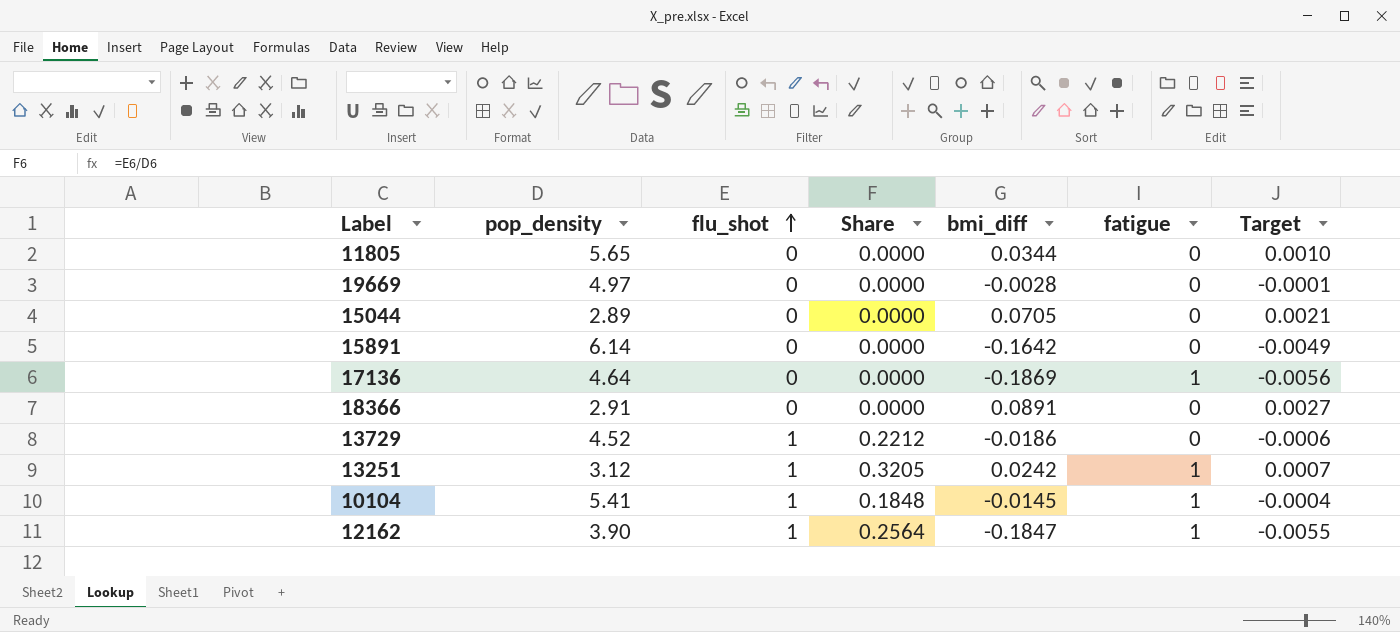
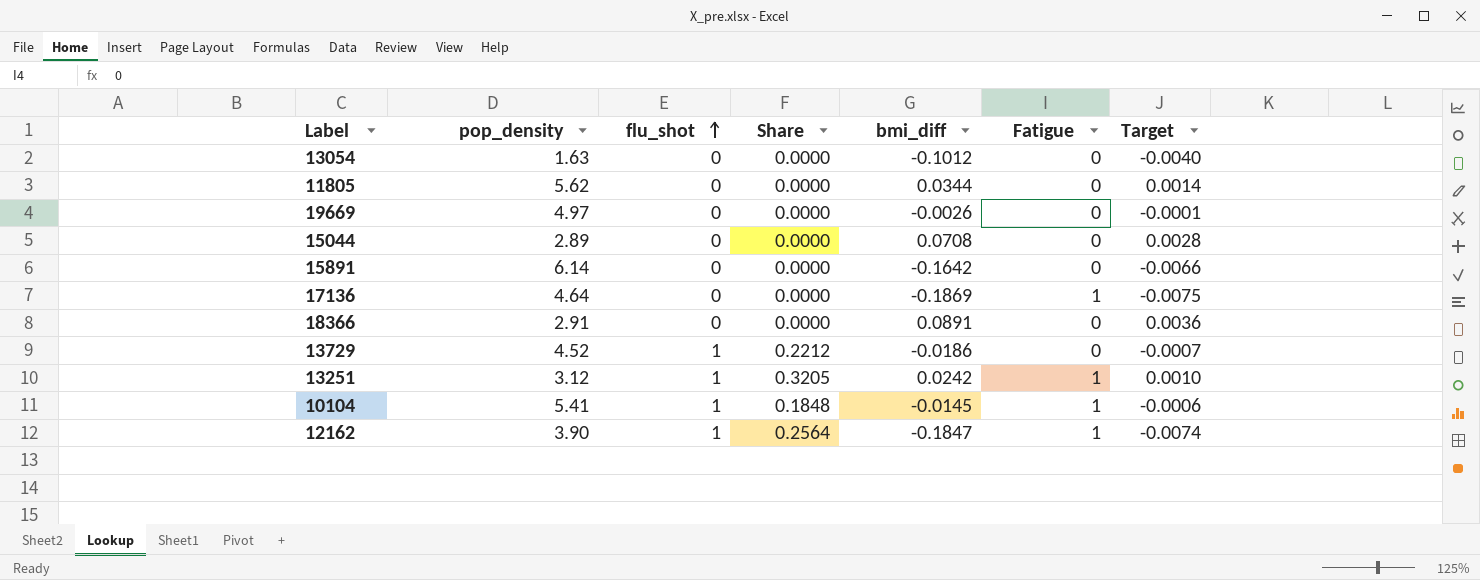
column name: fatigue -> Fatigue
column Target | formula: [bmi_diff] * 0.03 -> [bmi_diff] * 0.04
row 13054: none -> 1.63 | 0 | 0.0000 | -0.1012 | 0 | -0.0040
11805 | pop_density: 5.65 -> 5.62
19669 | bmi_diff: -0.0028 -> -0.0026
15044 | bmi_diff: 0.0705 -> 0.0708

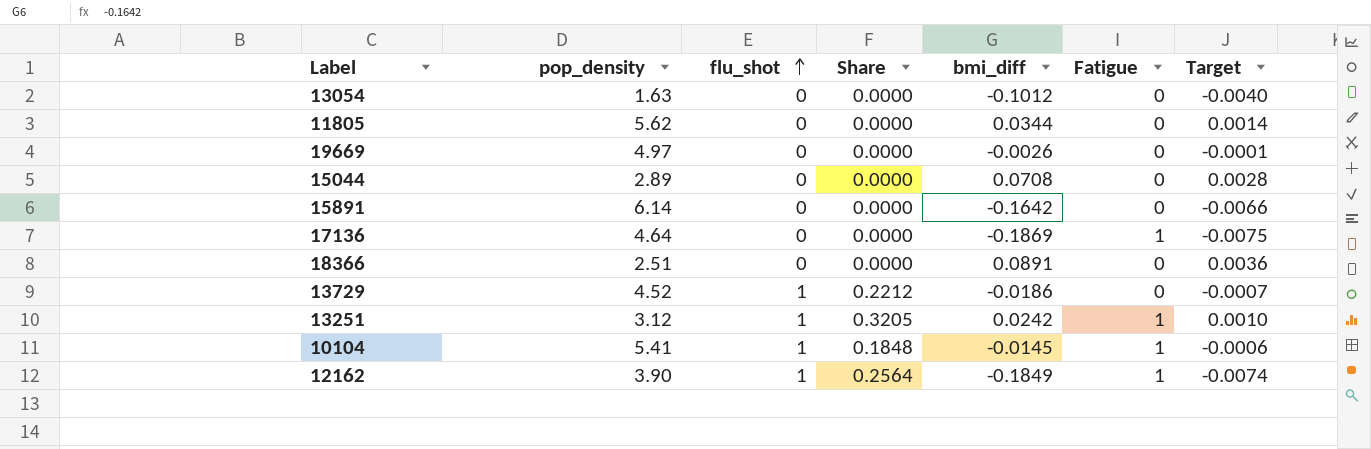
18366 | pop_density: 2.91 -> 2.51
12162 | bmi_diff: -0.1847 -> -0.1849

